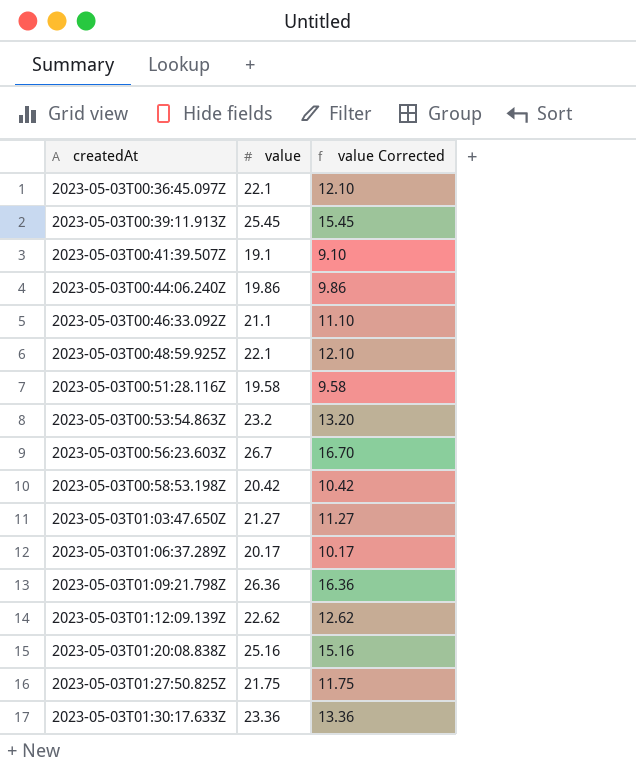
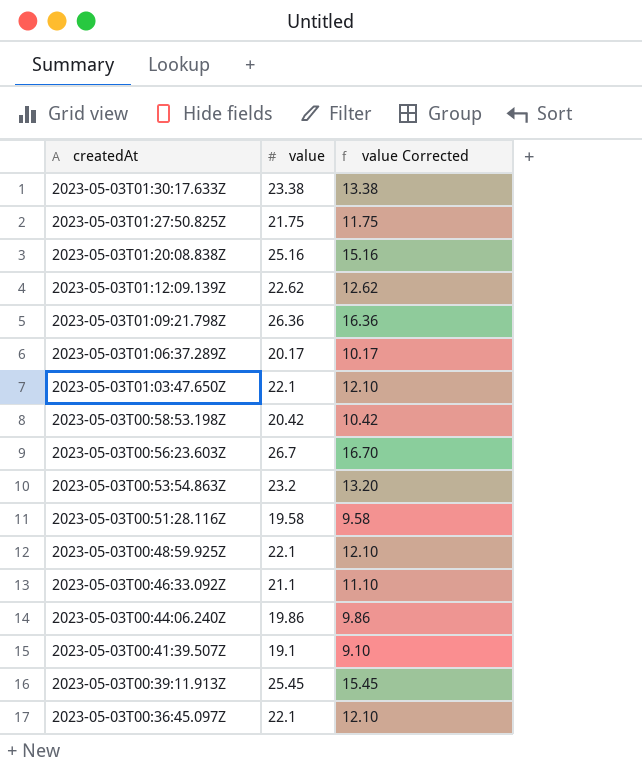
row order: createdAt ascending -> createdAt descending
2023-05-03T01:30:17.633Z | value: 23.36 -> 23.38
2023-05-03T01:30:17.633Z | value Corrected: 13.36 -> 13.38
2023-05-03T01:03:47.650Z | value: 21.27 -> 22.1
2023-05-03T01:03:47.650Z | value Corrected: 11.27 -> 12.10

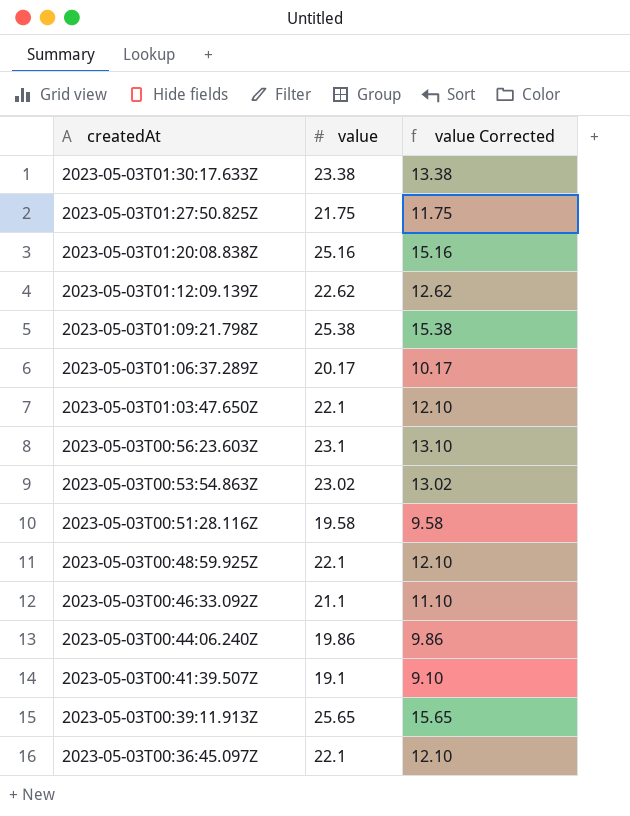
row 2023-05-03T00:58:53.198Z: 20.42 | 10.42 -> none
2023-05-03T01:09:21.798Z | value: 26.36 -> 25.38
2023-05-03T01:09:21.798Z | value Corrected: 16.36 -> 15.38
2023-05-03T00:56:23.603Z | value: 26.7 -> 23.1
2023-05-03T00:56:23.603Z | value Corrected: 16.70 -> 13.10
2023-05-03T00:53:54.863Z | value: 23.2 -> 23.02
2023-05-03T00:53:54.863Z | value Corrected: 13.20 -> 13.02
2023-05-03T00:39:11.913Z | value: 25.45 -> 25.65
2023-05-03T00:39:11.913Z | value Corrected: 15.45 -> 15.65

